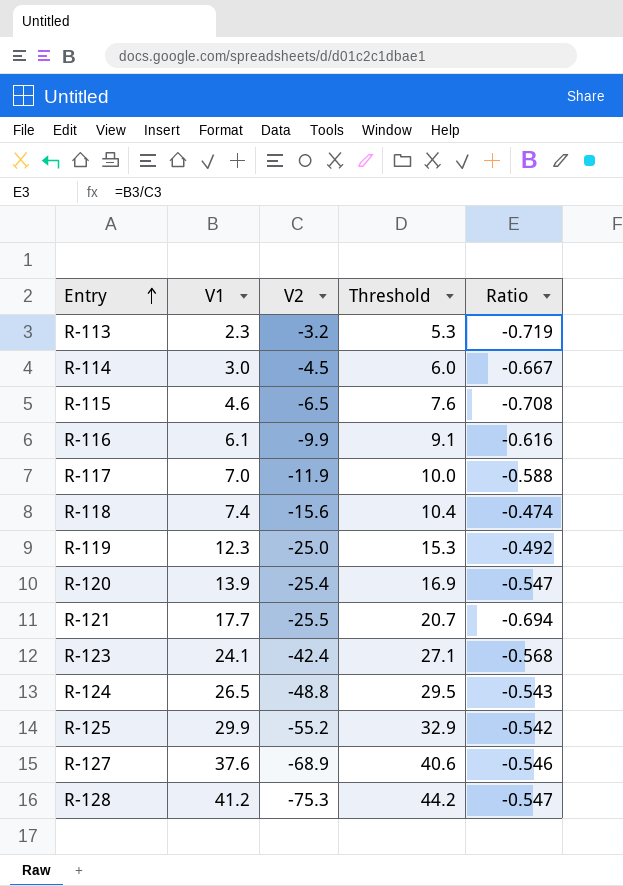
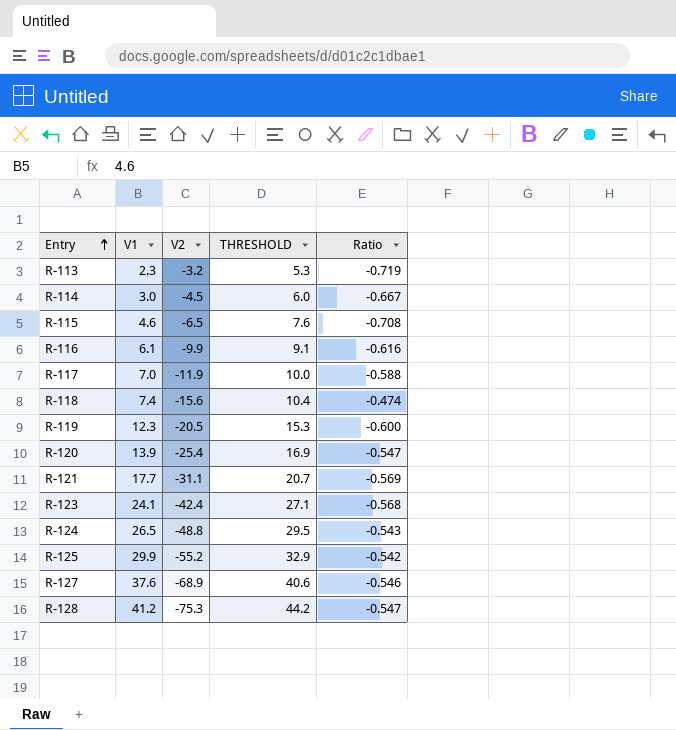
column name: Threshold -> THRESHOLD
R-119 | V2: -25.0 -> -20.5
R-119 | Ratio: -0.492 -> -0.600
R-121 | V2: -25.5 -> -31.1
R-121 | Ratio: -0.694 -> -0.569

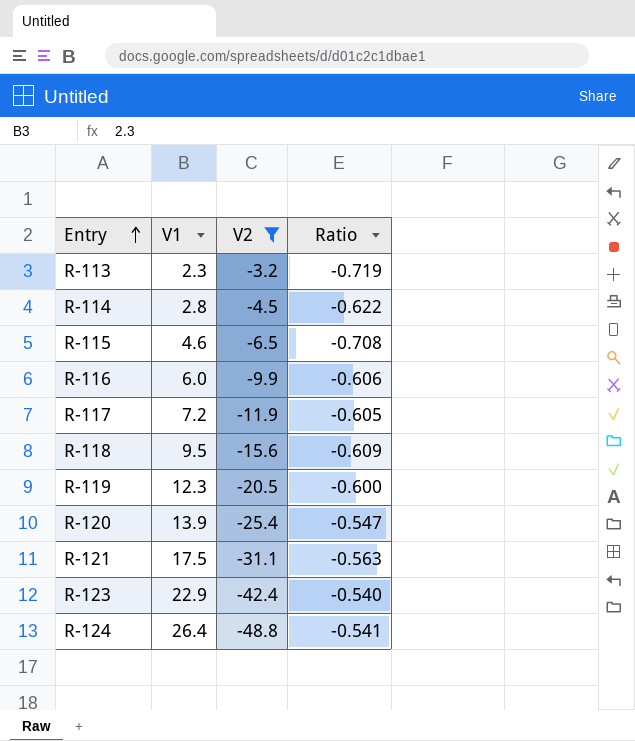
filter: none -> V2 >= -48.8
column THRESHOLD | formula: [V1] + 3 -> none
R-114 | V1: 3.0 -> 2.8
R-114 | Ratio: -0.667 -> -0.622
R-116 | V1: 6.1 -> 6.0
R-116 | Ratio: -0.616 -> -0.606
R-117 | V1: 7.0 -> 7.2
R-117 | Ratio: -0.588 -> -0.605
R-118 | V1: 7.4 -> 9.5
R-118 | Ratio: -0.474 -> -0.609
R-121 | V1: 17.7 -> 17.5
R-121 | Ratio: -0.569 -> -0.563
R-123 | V1: 24.1 -> 22.9
R-123 | Ratio: -0.568 -> -0.540
R-124 | V1: 26.5 -> 26.4
R-124 | Ratio: -0.543 -> -0.541

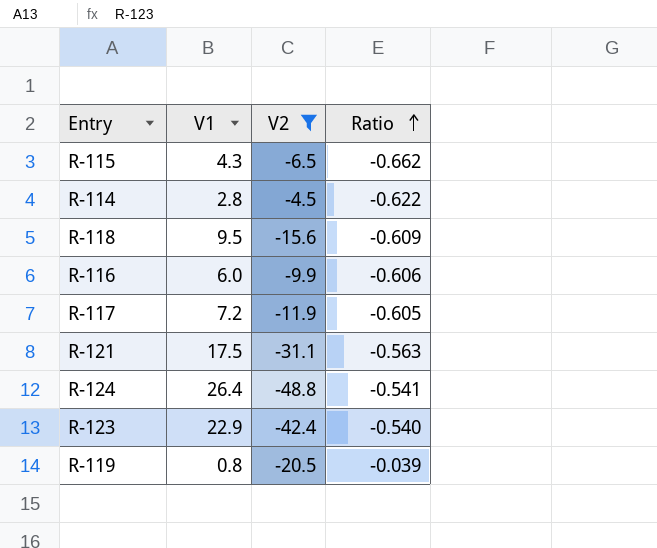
row order: Entry ascending -> Ratio ascending
row R-113: 2.3 | -3.2 | -0.719 -> none
row R-120: 13.9 | -25.4 | -0.547 -> none
R-115 | V1: 4.6 -> 4.3
R-115 | Ratio: -0.708 -> -0.662
R-119 | V1: 12.3 -> 0.8
R-119 | Ratio: -0.600 -> -0.039

